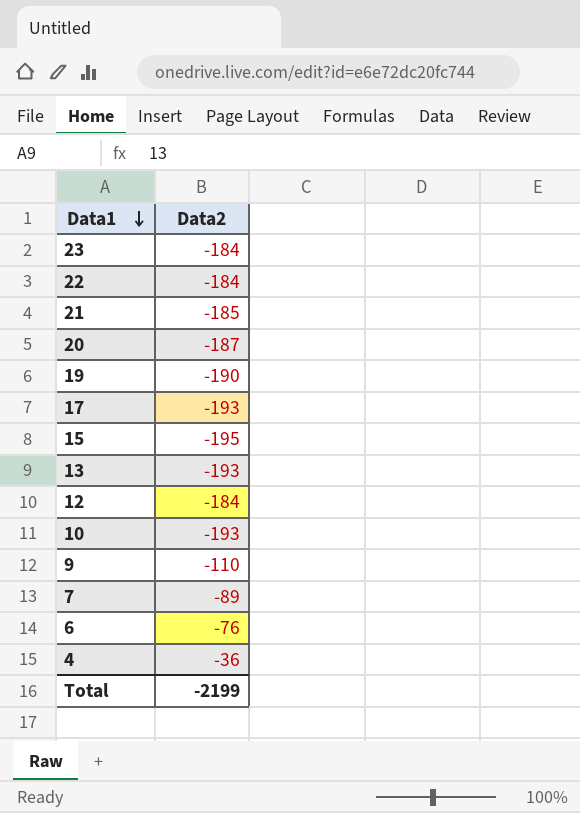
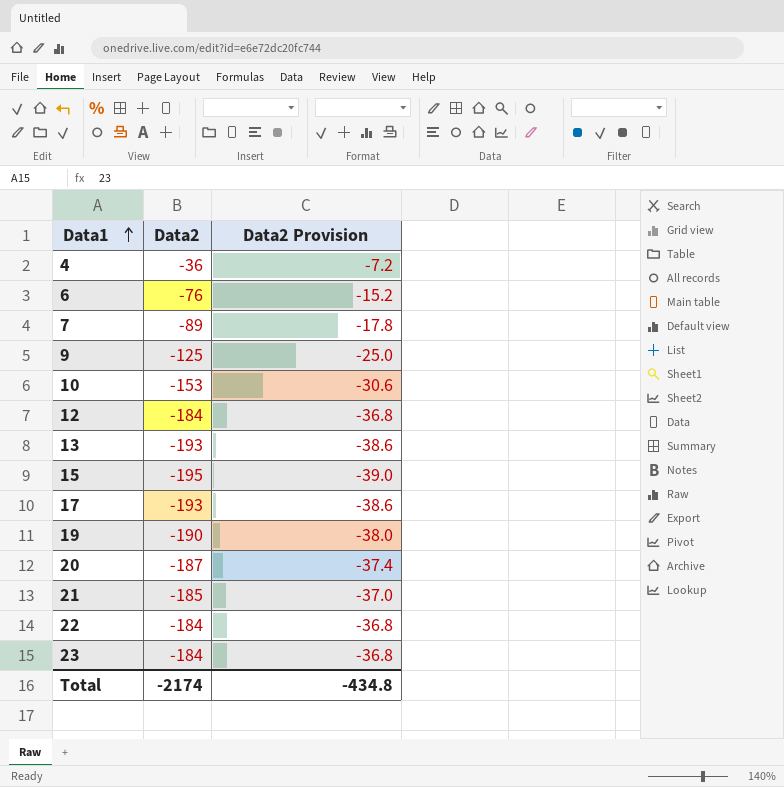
row order: Data1 descending -> Data1 ascending
column Data2 Provision | formula: none -> [Data2] * 0.2
9 | Data2: -110 -> -125
10 | Data2: -193 -> -153
Total | Data2: -2199 -> -2174

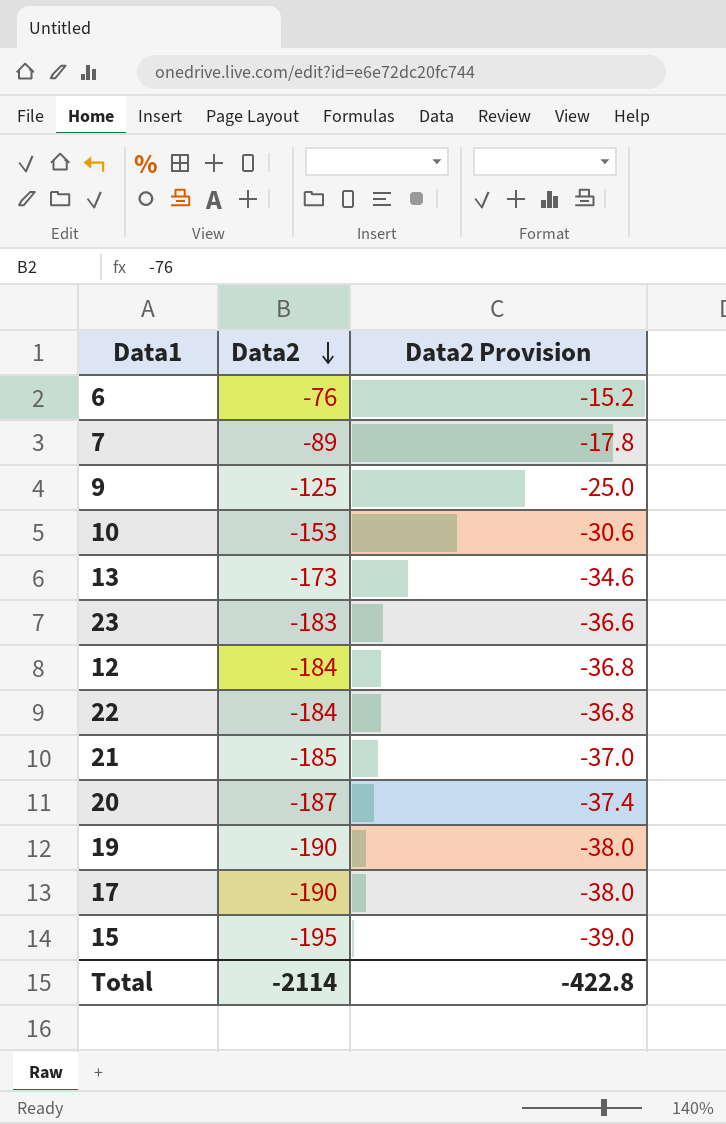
row order: Data1 ascending -> Data2 descending
row 4: -36 | -7.2 -> none
13 | Data2: -193 -> -173
13 | Data2 Provision: -38.6 -> -34.6
23 | Data2: -184 -> -183
23 | Data2 Provision: -36.8 -> -36.6
17 | Data2: -193 -> -190
17 | Data2 Provision: -38.6 -> -38.0
Total | Data2: -2174 -> -2114
Total | Data2 Provision: -434.8 -> -422.8

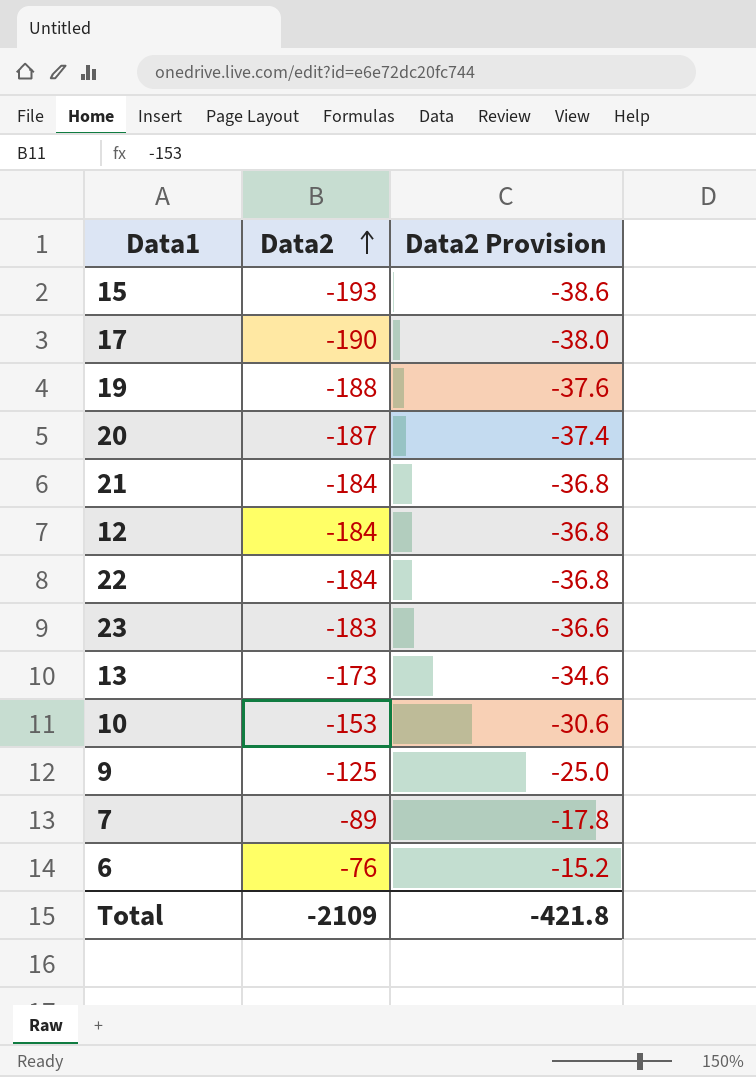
row order: Data2 descending -> Data2 ascending
15 | Data2: -195 -> -193
15 | Data2 Provision: -39.0 -> -38.6
19 | Data2: -190 -> -188
19 | Data2 Provision: -38.0 -> -37.6
21 | Data2: -185 -> -184
21 | Data2 Provision: -37.0 -> -36.8
Total | Data2: -2114 -> -2109
Total | Data2 Provision: -422.8 -> -421.8

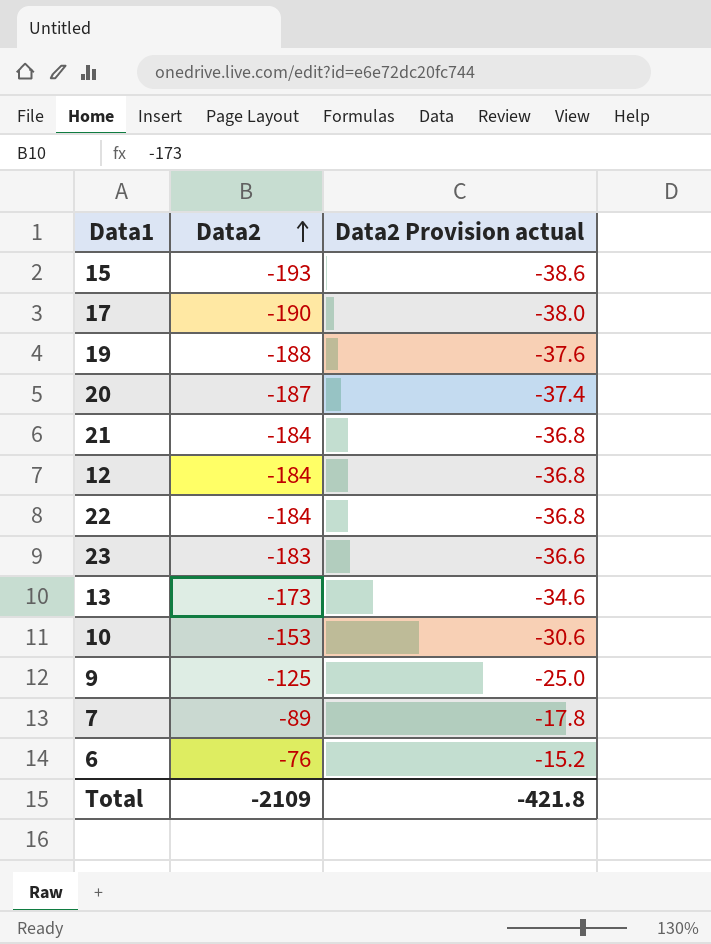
column name: Data2 Provision -> Data2 Provision actual

